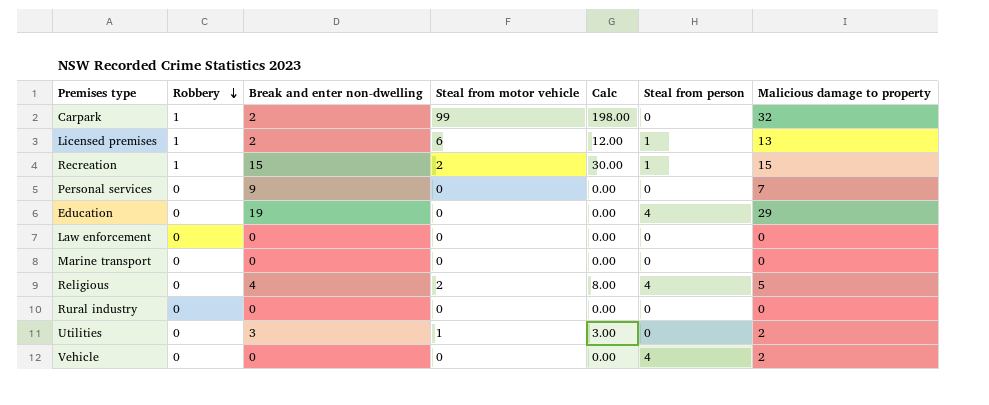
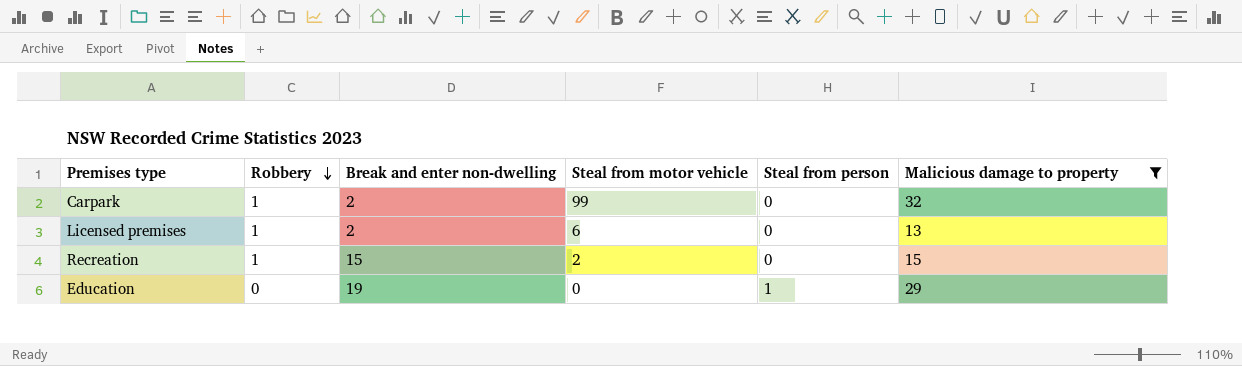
filter: none -> Malicious damage to property >= 13
column Calc | formula: [Break and enter non-dwelling] * [Steal from motor vehicle] -> none
Licensed premises | Steal from person: 1 -> 0
Recreation | Steal from person: 1 -> 0
Education | Steal from person: 4 -> 1

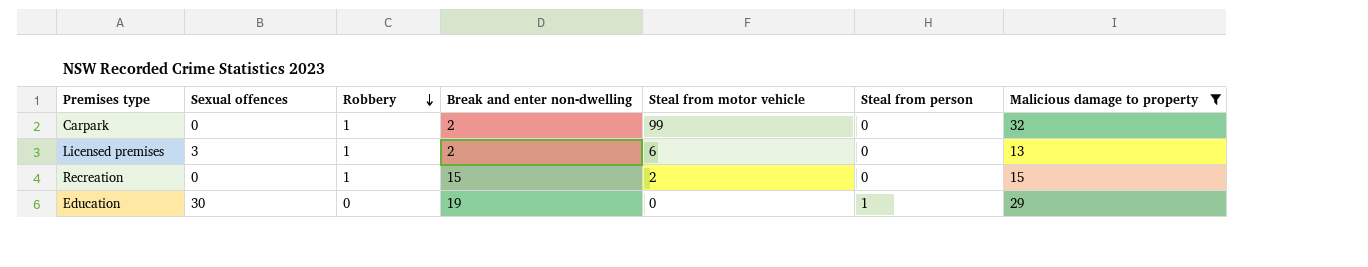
column Sexual offences | position: none -> 2

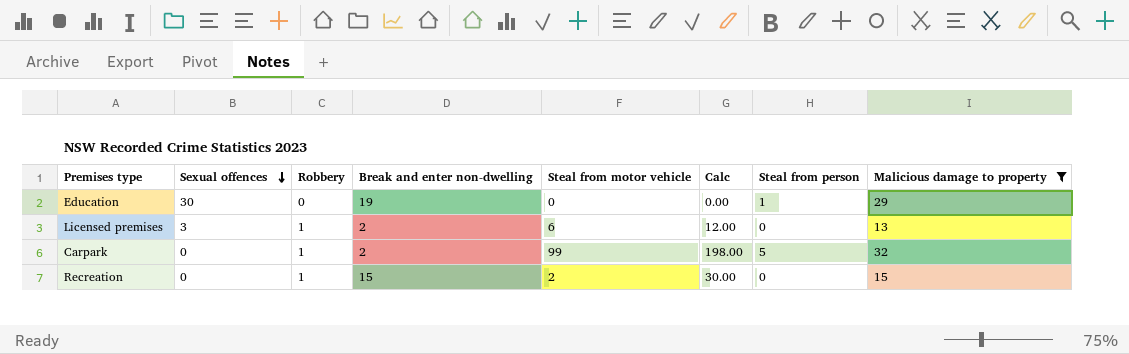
row order: Robbery descending -> Sexual offences descending
column Calc | formula: none -> [Break and enter non-dwelling] * [Steal from motor vehicle]
Carpark | Steal from person: 0 -> 5

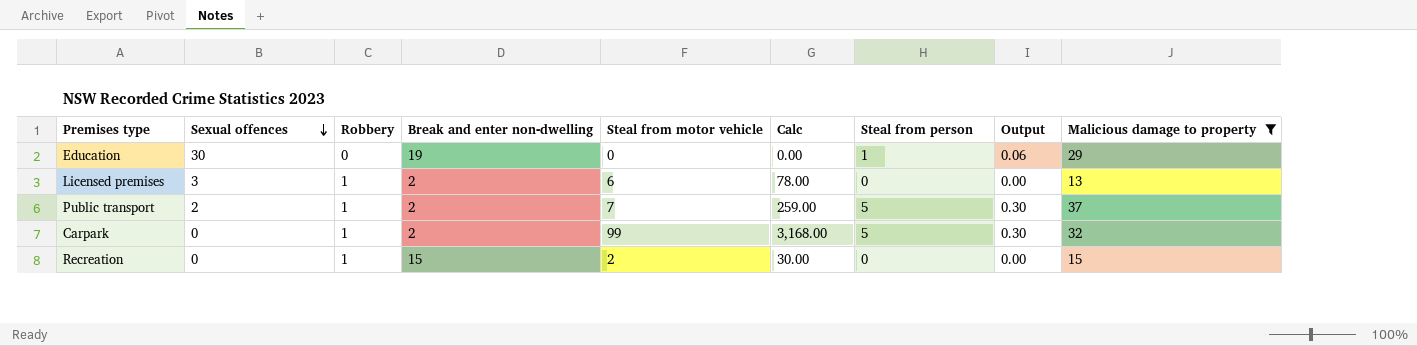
column Calc | formula: [Break and enter non-dwelling] * [Steal from motor vehicle] -> [Steal from motor vehicle] * [Malicious damage to property]
column Output | formula: none -> [Steal from person] * 0.06
row Public transport: none -> 2 | 1 | 2 | 7 | 259.00 | 5 | 0.30 | 37

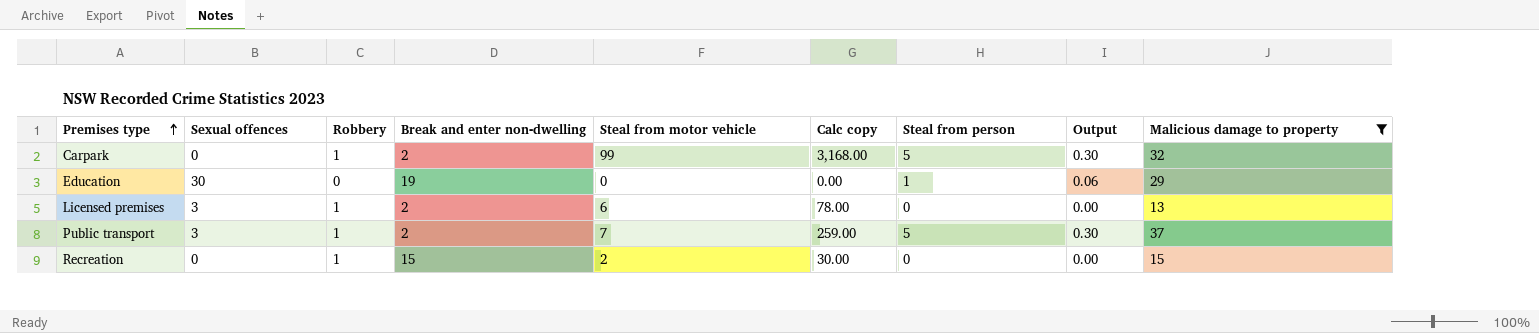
row order: Sexual offences descending -> Premises type ascending
column name: Calc -> Calc copy
Public transport | Sexual offences: 2 -> 3

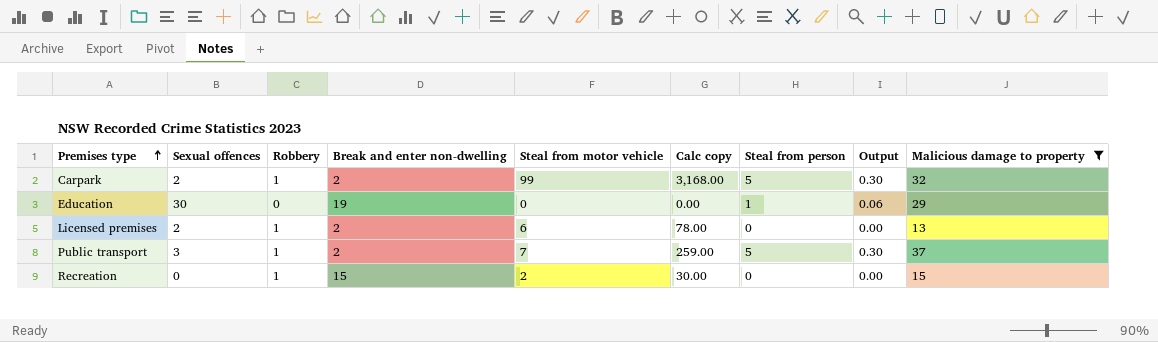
Carpark | Sexual offences: 0 -> 2
Licensed premises | Sexual offences: 3 -> 2

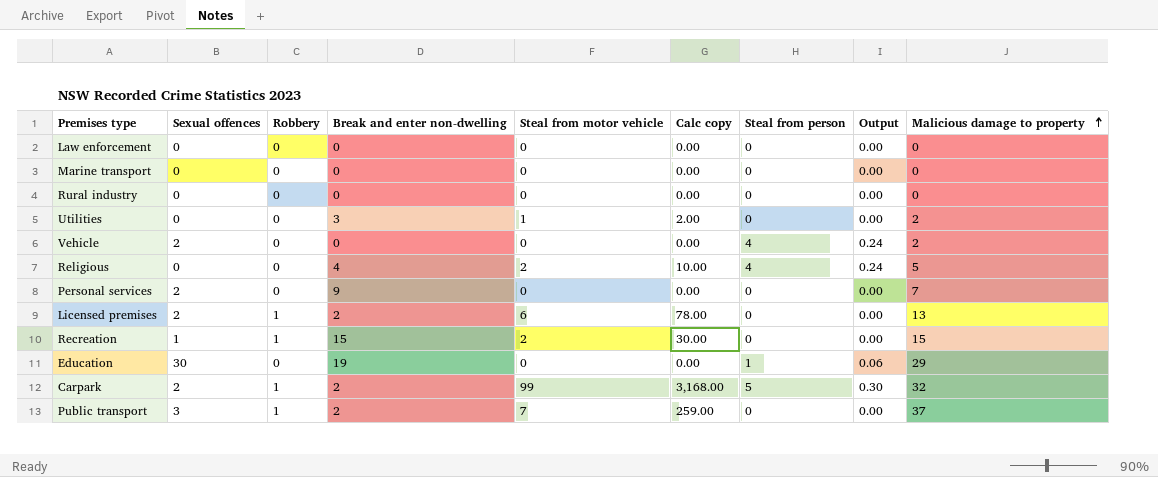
filter: Malicious damage to property >= 13 -> none
row order: Premises type ascending -> Malicious damage to property ascending
Recreation | Sexual offences: 0 -> 1
Public transport | Steal from person: 5 -> 0
Public transport | Output: 0.30 -> 0.00

